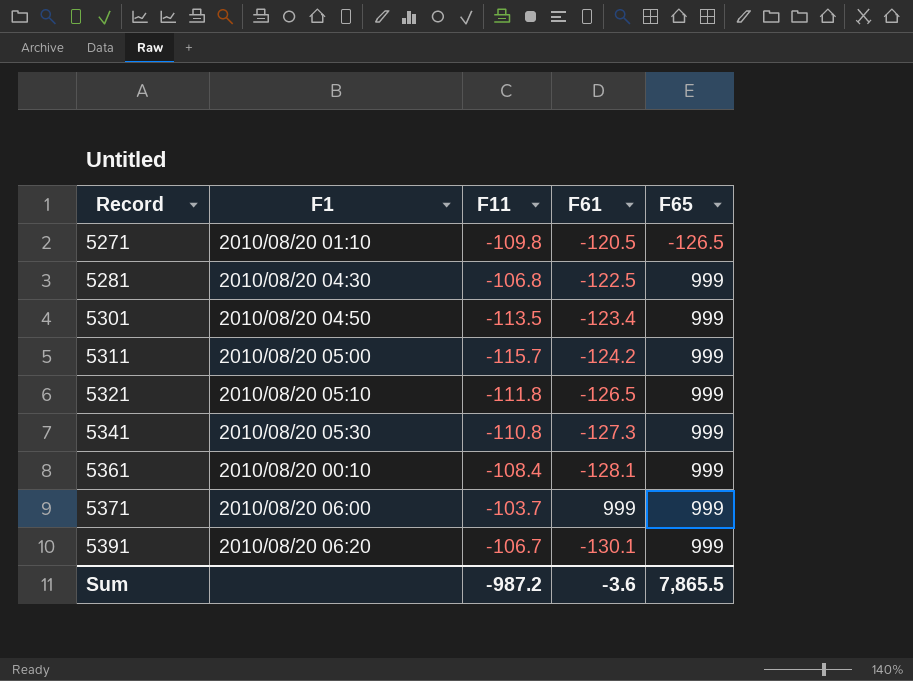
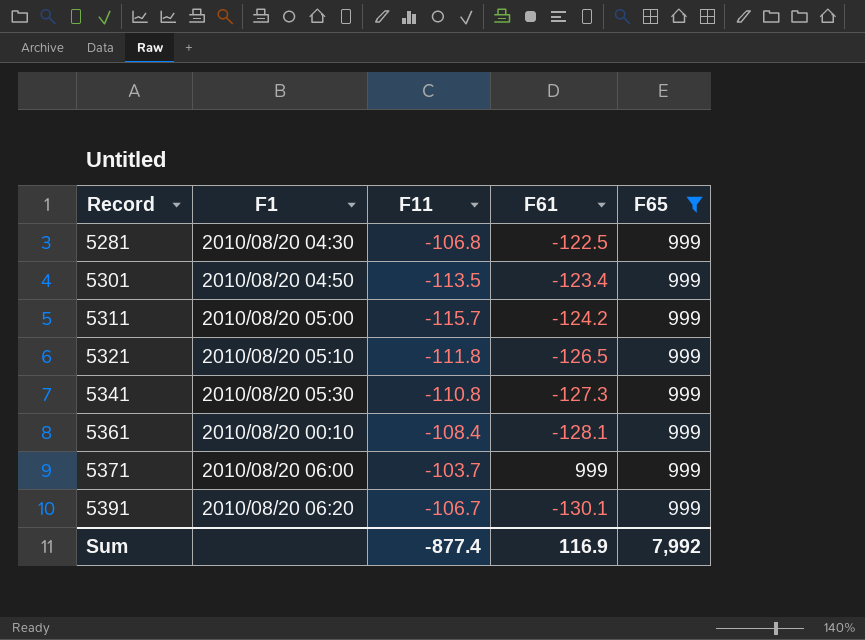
filter: none -> F65 = 999
Sum | F11: -987.2 -> -877.4
Sum | F61: -3.6 -> 116.9
Sum | F65: 7,865.5 -> 7,992

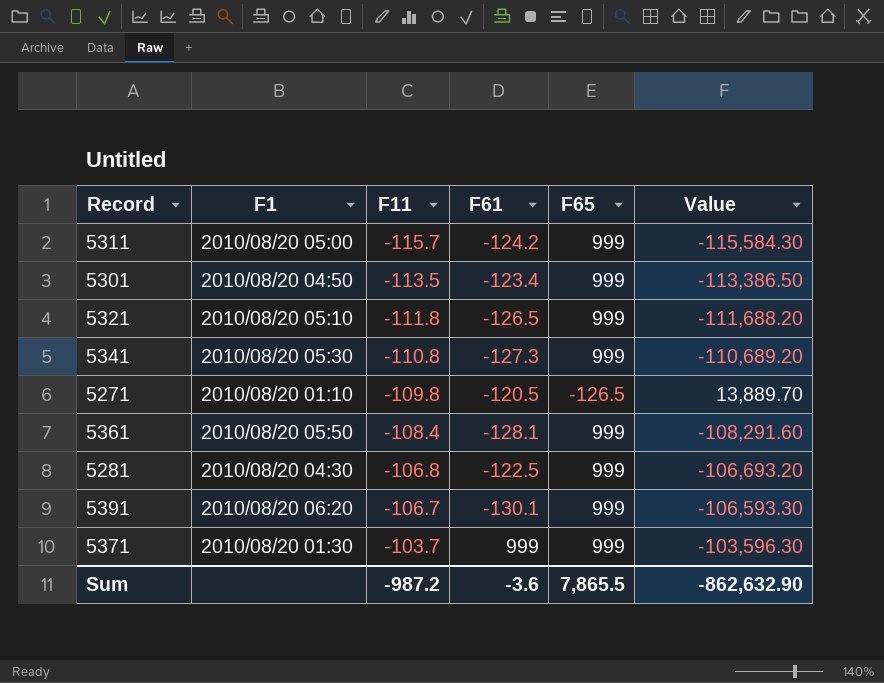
filter: F65 = 999 -> none
row order: Record ascending -> F11 ascending
column Value | formula: none -> [F11] * [F65]
5361 | F1: 2010/08/20 00:10 -> 2010/08/20 05:50
5371 | F1: 2010/08/20 06:00 -> 2010/08/20 01:30
Sum | F11: -877.4 -> -987.2
Sum | F61: 116.9 -> -3.6
Sum | F65: 7,992 -> 7,865.5

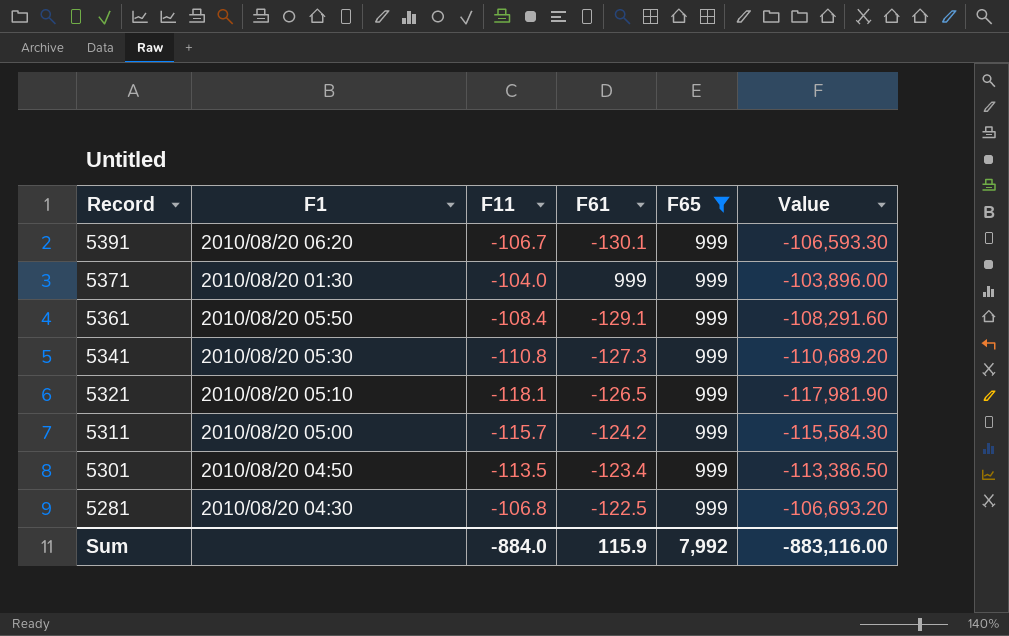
filter: none -> F65 = 999
row order: F11 ascending -> Record descending
5371 | F11: -103.7 -> -104.0
5371 | Value: -103,596.30 -> -103,896.00
5361 | F61: -128.1 -> -129.1
5321 | F11: -111.8 -> -118.1
5321 | Value: -111,688.20 -> -117,981.90
Sum | F11: -987.2 -> -884.0
Sum | F61: -3.6 -> 115.9
Sum | F65: 7,865.5 -> 7,992
Sum | Value: -862,632.90 -> -883,116.00

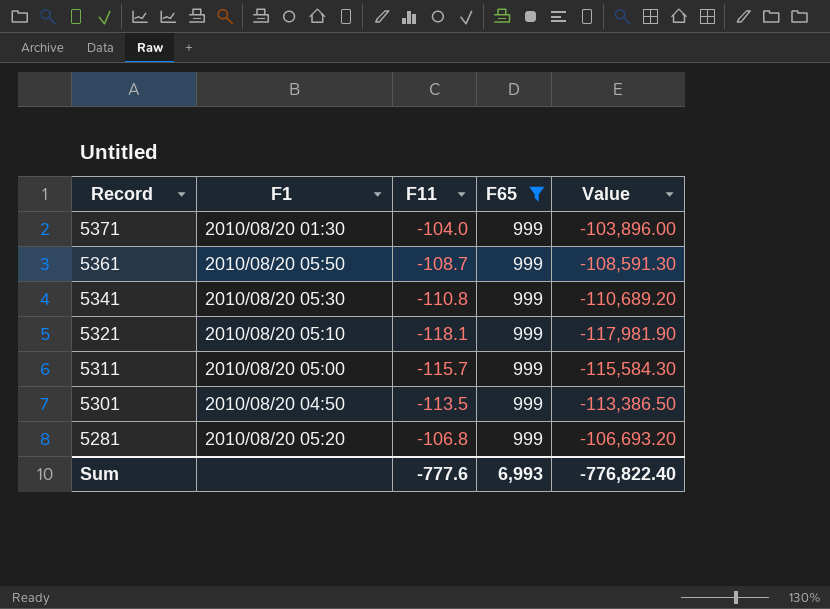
column F61 | position: 4 -> none
row 5391: 2010/08/20 06:20 | -106.7 | -130.1 | 999 | -106,593.30 -> none
5361 | F11: -108.4 -> -108.7
5361 | Value: -108,291.60 -> -108,591.30
5281 | F1: 2010/08/20 04:30 -> 2010/08/20 05:20
Sum | F11: -884.0 -> -777.6
Sum | F65: 7,992 -> 6,993
Sum | Value: -883,116.00 -> -776,822.40

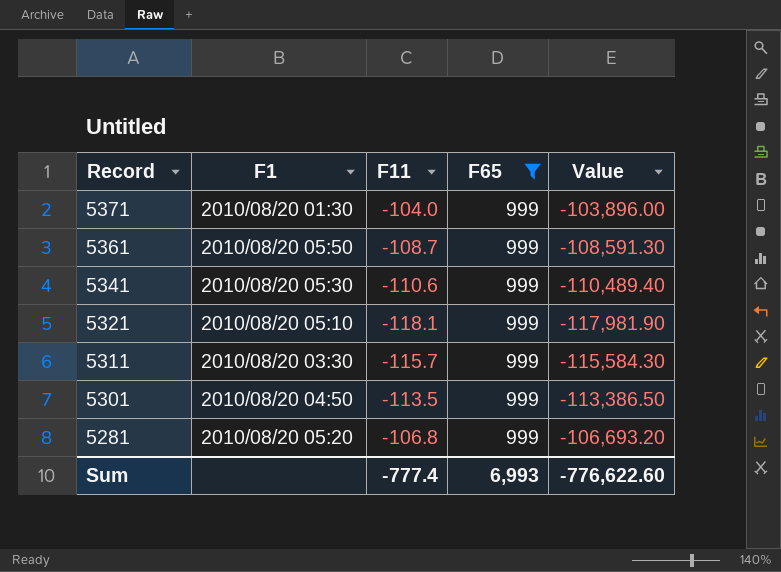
5341 | F11: -110.8 -> -110.6
5341 | Value: -110,689.20 -> -110,489.40
5311 | F1: 2010/08/20 05:00 -> 2010/08/20 03:30
Sum | F11: -777.6 -> -777.4
Sum | Value: -776,822.40 -> -776,622.60

